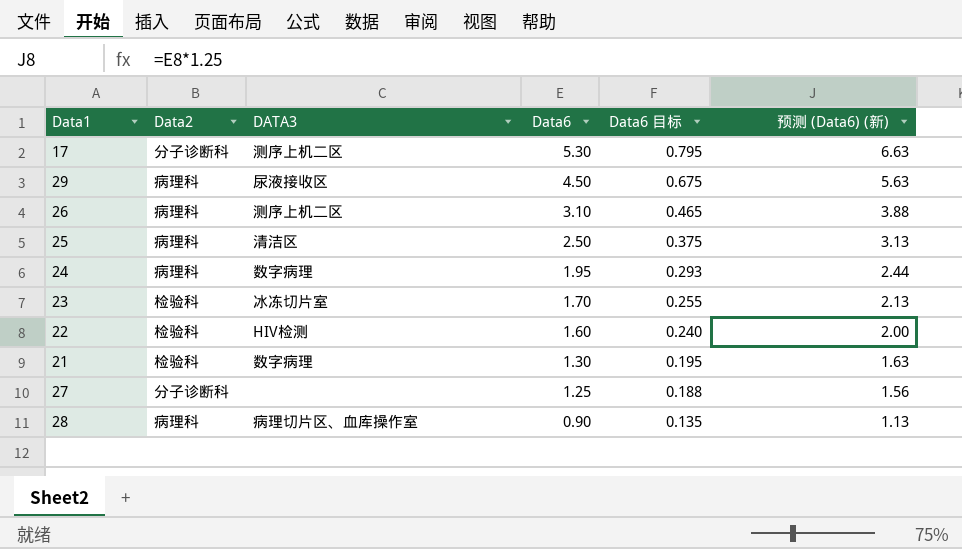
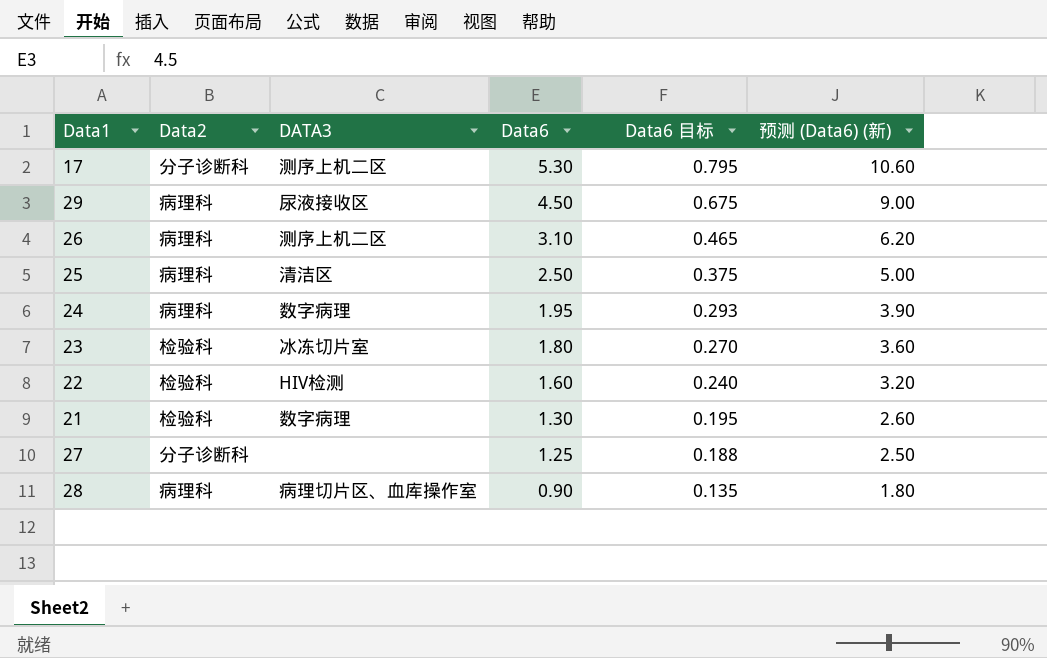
column 预测 (Data6) (新) | formula: [Data6] * 1.25 -> [Data6] * 2
23 | Data6: 1.70 -> 1.80
23 | Data6 目标: 0.255 -> 0.270

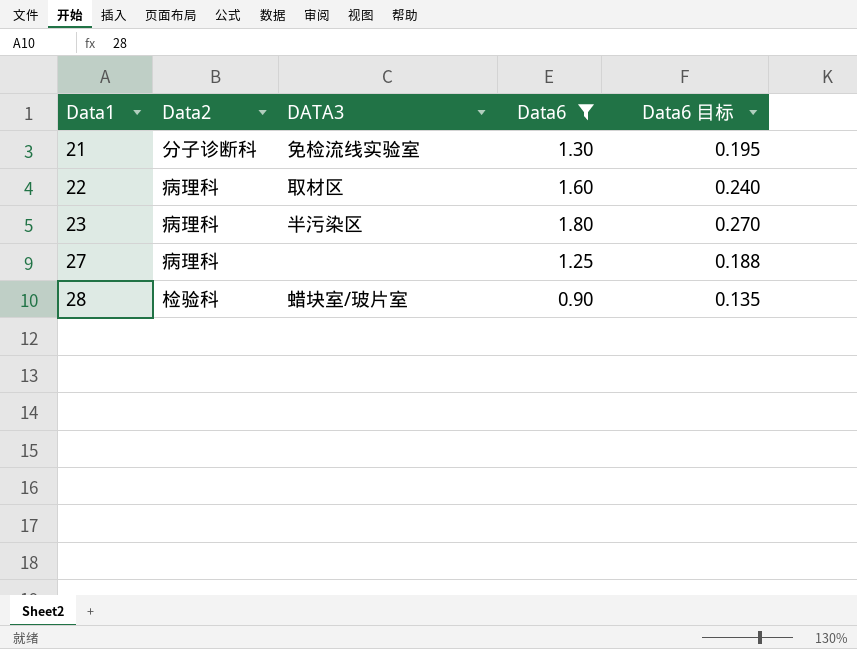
filter: none -> Data6 <= 1.80
row order: Data6 descending -> Data1 ascending
column 预测 (Data6) (新) | formula: [Data6] * 2 -> none
21 | Data2: 检验科 -> 分子诊断科
21 | DATA3: 数字病理 -> 免检流线实验室
22 | Data2: 检验科 -> 病理科
22 | DATA3: HIV检测 -> 取材区
23 | Data2: 检验科 -> 病理科
23 | DATA3: 冰冻切片室 -> 半污染区
27 | Data2: 分子诊断科 -> 病理科
28 | Data2: 病理科 -> 检验科
28 | DATA3: 病理切片区、血库操作室 -> 蜡块室/玻片室

